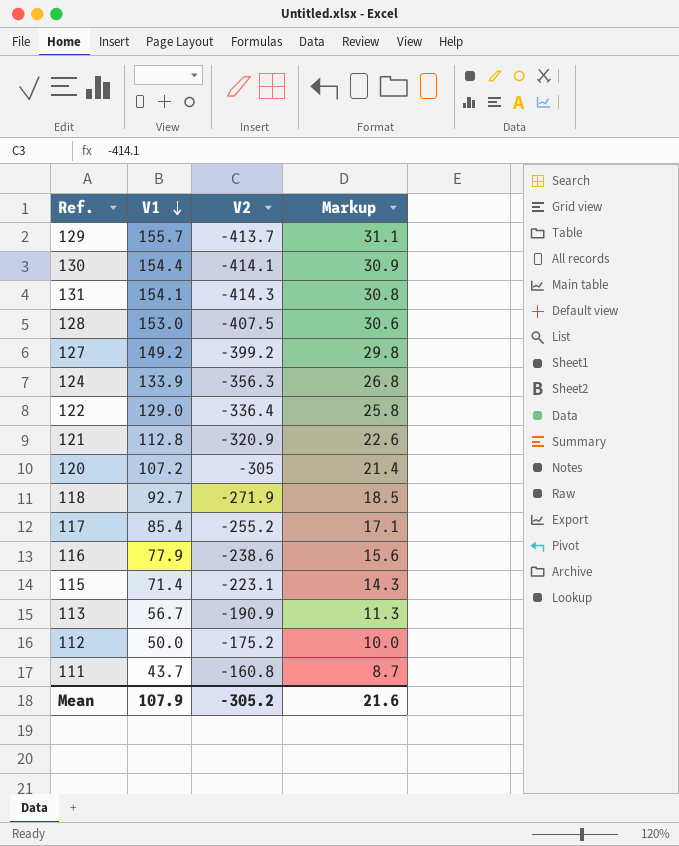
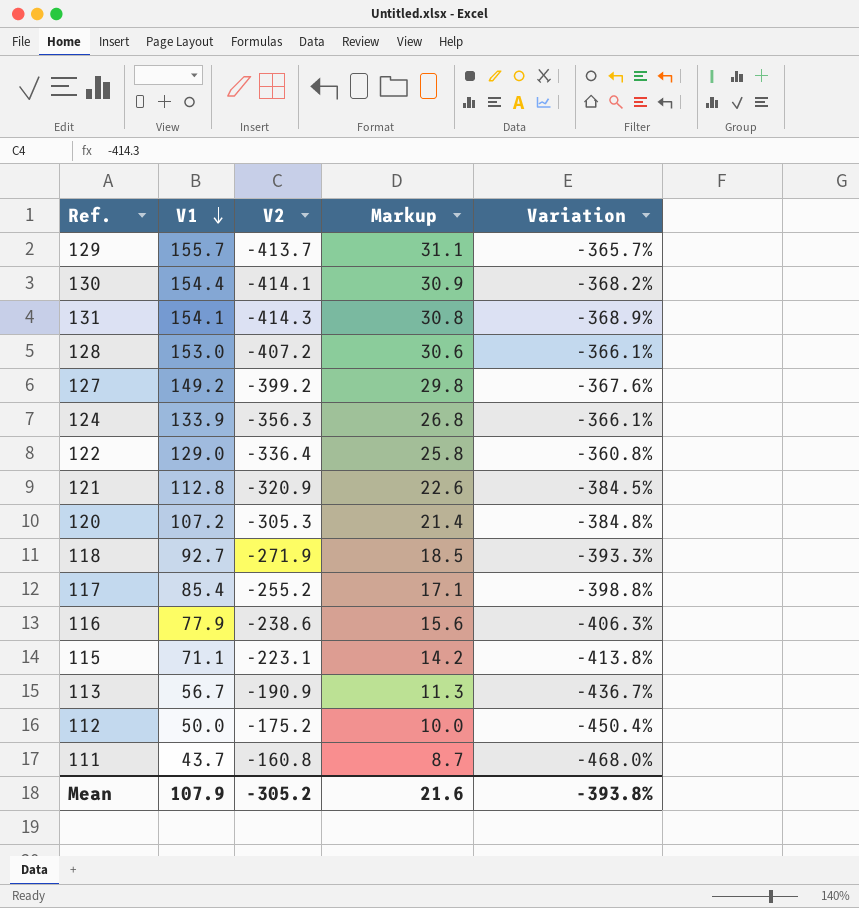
column Variation | formula: none -> ([V2] - [V1]) / [V1]
128 | V2: -407.5 -> -407.2
120 | V2: -305 -> -305.3
115 | V1: 71.4 -> 71.1
115 | Markup: 14.3 -> 14.2

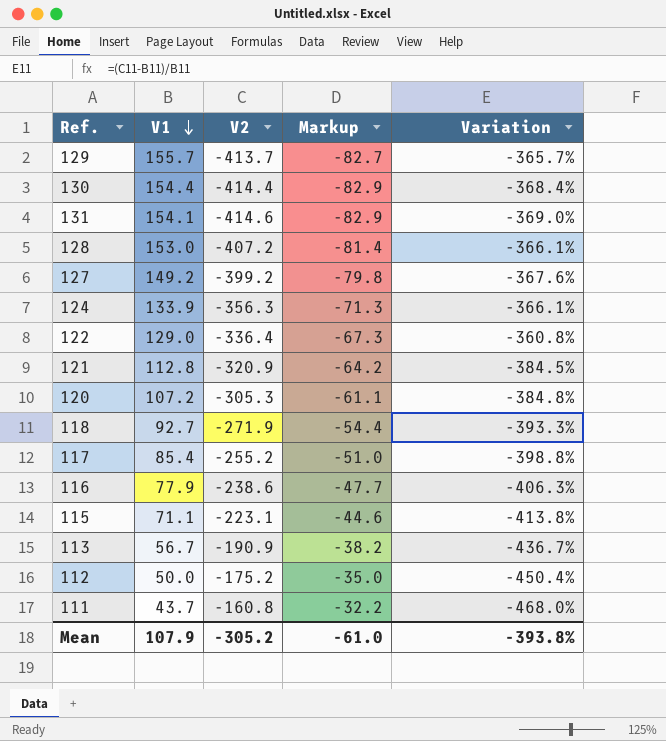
column Markup | formula: [V1] * 0.2 -> [V2] * 0.2
130 | V2: -414.1 -> -414.4
130 | Variation: -368.2% -> -368.4%
131 | V2: -414.3 -> -414.6
131 | Variation: -368.9% -> -369.0%
Mean | Markup: 21.6 -> -61.0

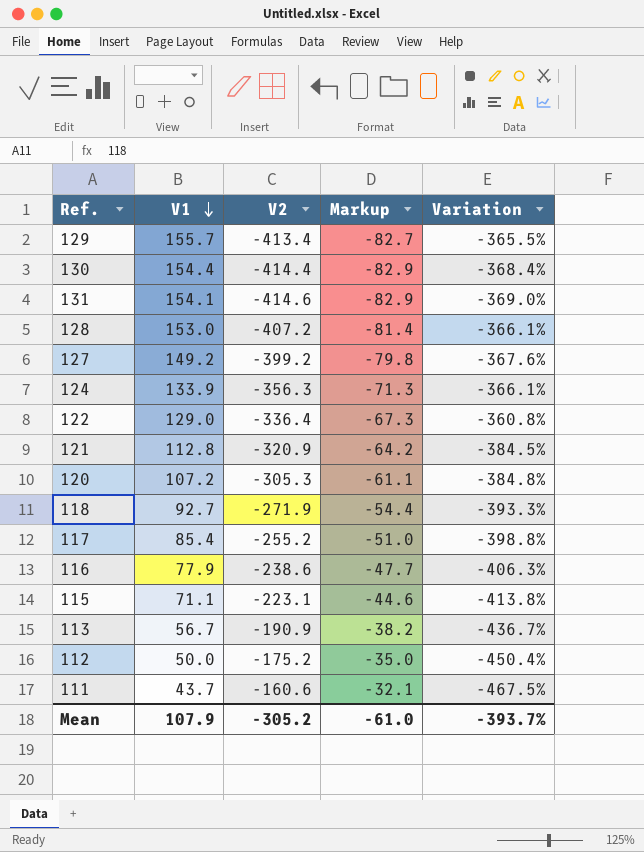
129 | V2: -413.7 -> -413.4
129 | Variation: -365.7% -> -365.5%
111 | V2: -160.8 -> -160.6
111 | Markup: -32.2 -> -32.1
111 | Variation: -468.0% -> -467.5%
Mean | Variation: -393.8% -> -393.7%

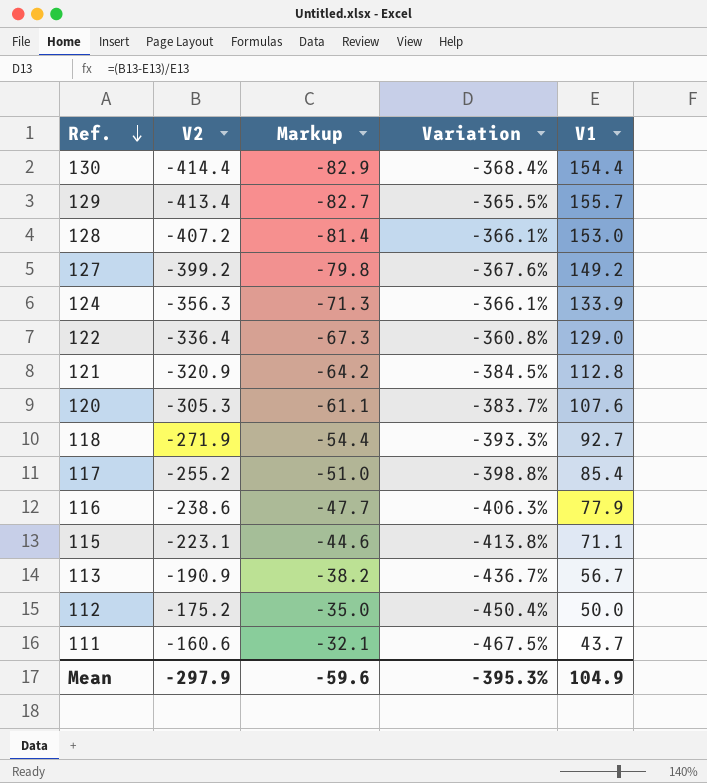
row order: V1 descending -> Ref. descending
column V1 | position: 2 -> 5
row 131: 154.1 | -414.6 | -82.9 | -369.0% -> none
120 | Variation: -384.8% -> -383.7%
120 | V1: 107.2 -> 107.6
Mean | V2: -305.2 -> -297.9
Mean | Markup: -61.0 -> -59.6
Mean | Variation: -393.7% -> -395.3%
Mean | V1: 107.9 -> 104.9

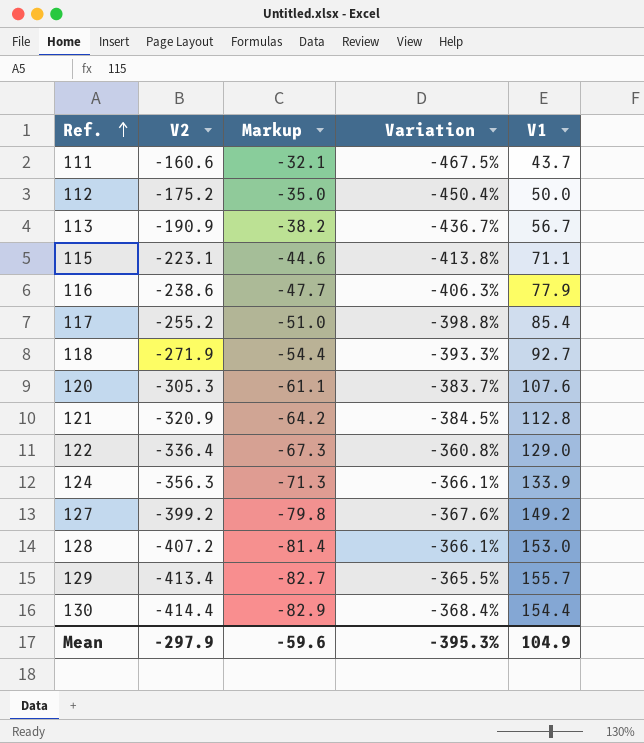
row order: Ref. descending -> Ref. ascending

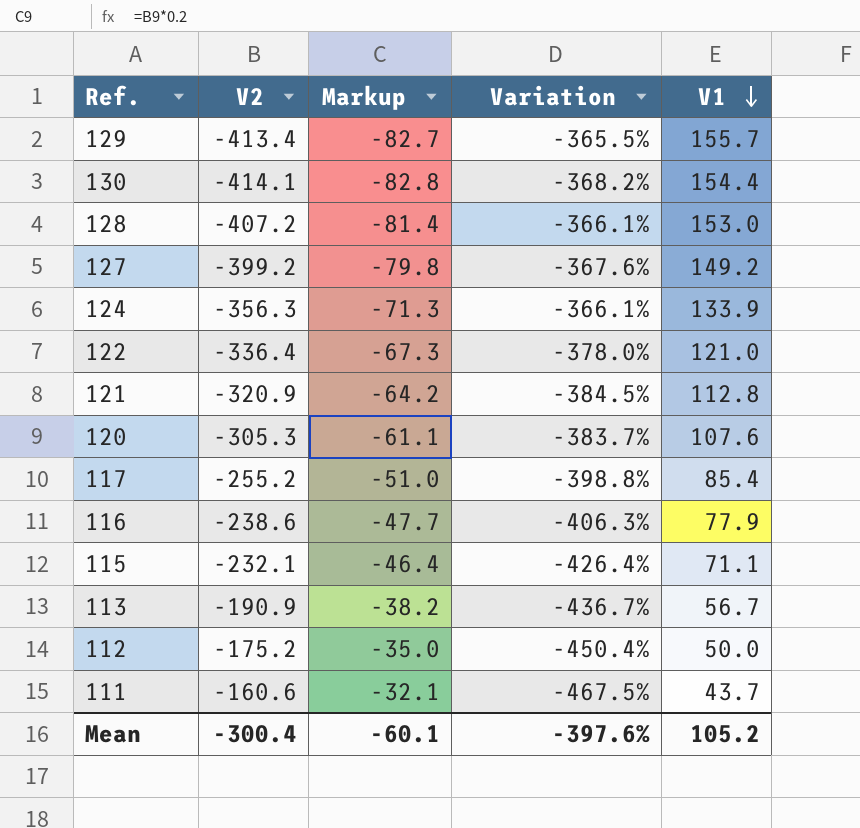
row order: Ref. ascending -> V1 descending
row 118: -271.9 | -54.4 | -393.3% | 92.7 -> none
130 | V2: -414.4 -> -414.1
130 | Markup: -82.9 -> -82.8
130 | Variation: -368.4% -> -368.2%
122 | Variation: -360.8% -> -378.0%
122 | V1: 129.0 -> 121.0
115 | V2: -223.1 -> -232.1
115 | Markup: -44.6 -> -46.4
115 | Variation: -413.8% -> -426.4%
Mean | V2: -297.9 -> -300.4
Mean | Markup: -59.6 -> -60.1
Mean | Variation: -395.3% -> -397.6%
Mean | V1: 104.9 -> 105.2

